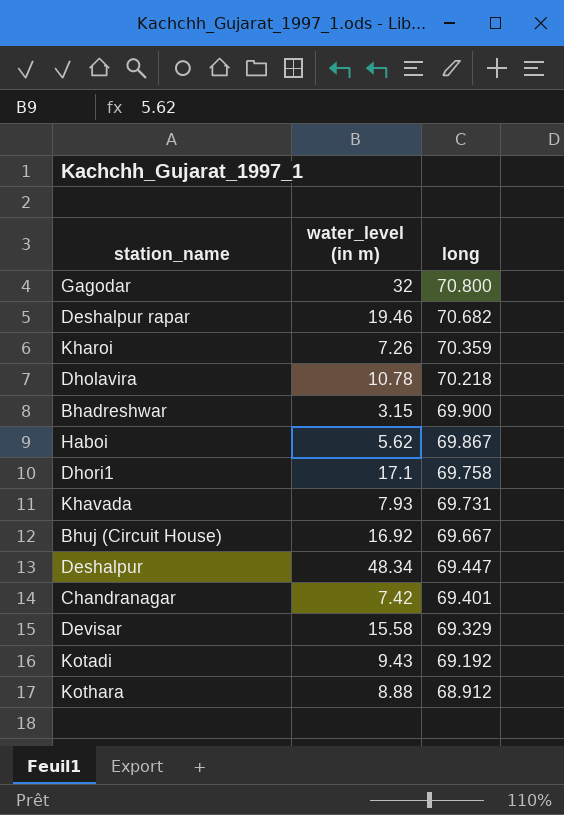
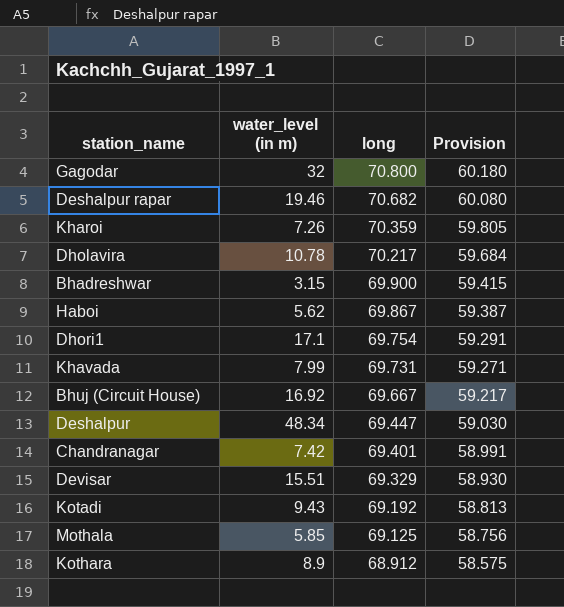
column Provision | formula: none -> [long] * 0.85
Dholavira | long: 70.218 -> 70.217
Dhori1 | long: 69.758 -> 69.754
Khavada | water_level (in m): 7.93 -> 7.99
Devisar | water_level (in m): 15.58 -> 15.51
row Mothala: none -> 5.85 | 69.125 | 58.756
Kothara | water_level (in m): 8.88 -> 8.9

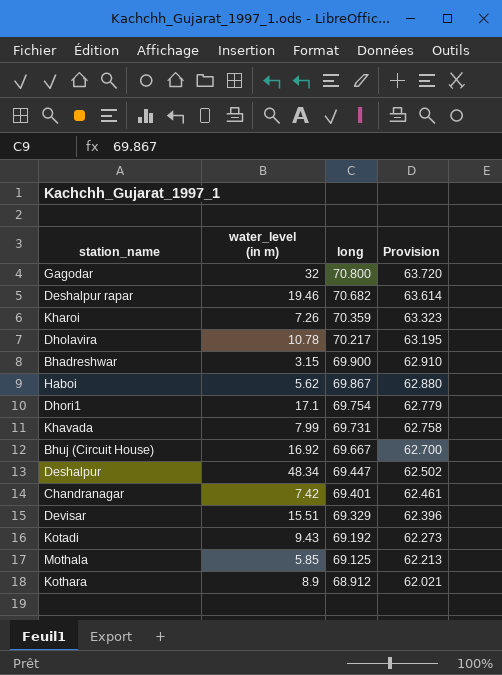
column Provision | formula: [long] * 0.85 -> [long] * 0.9

